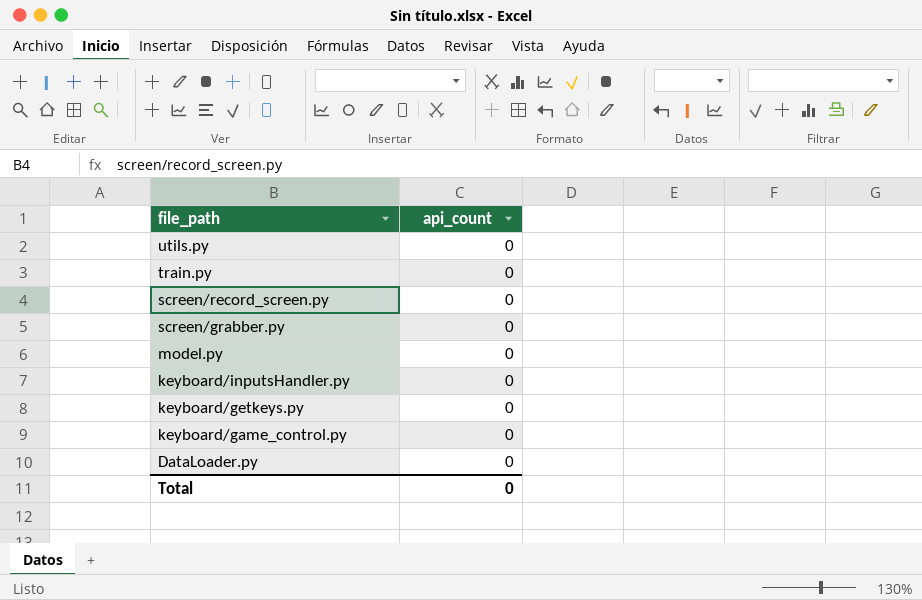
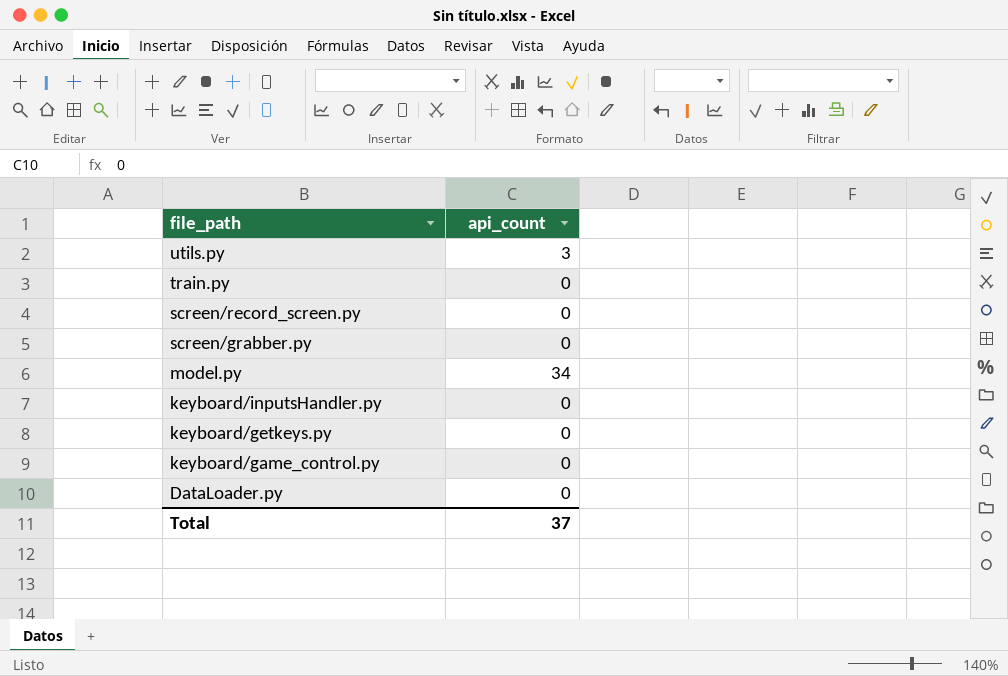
utils.py | api_count: 0 -> 3
model.py | api_count: 0 -> 34
Total | api_count: 0 -> 37

